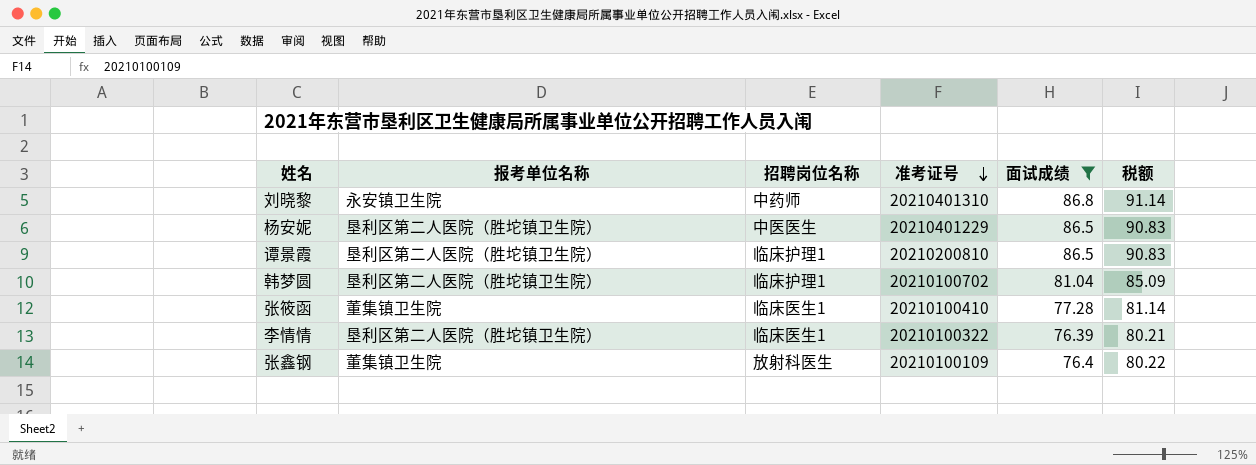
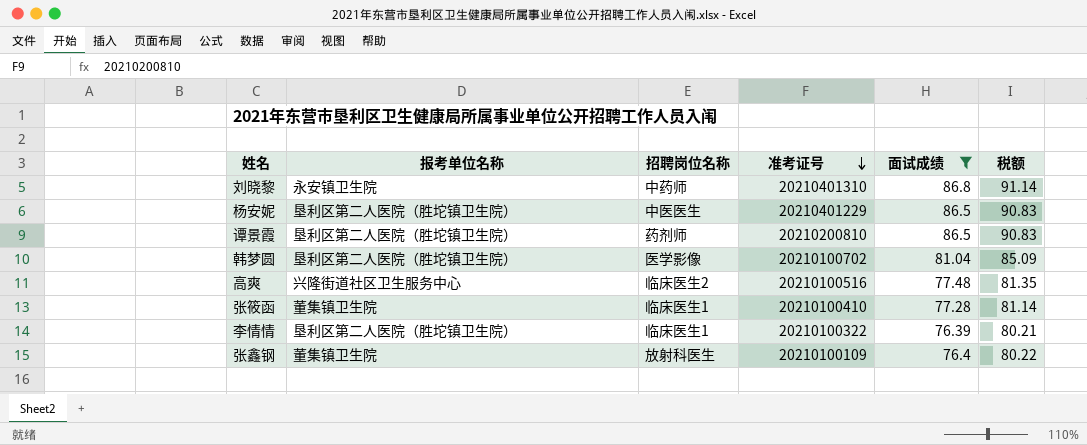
谭景霞 | 招聘岗位名称: 临床护理1 -> 药剂师
韩梦圆 | 招聘岗位名称: 临床护理1 -> 医学影像
row 高爽: none -> 兴隆街道社区卫生服务中心 | 临床医生2 | 20210100516 | 77.48 | 81.35

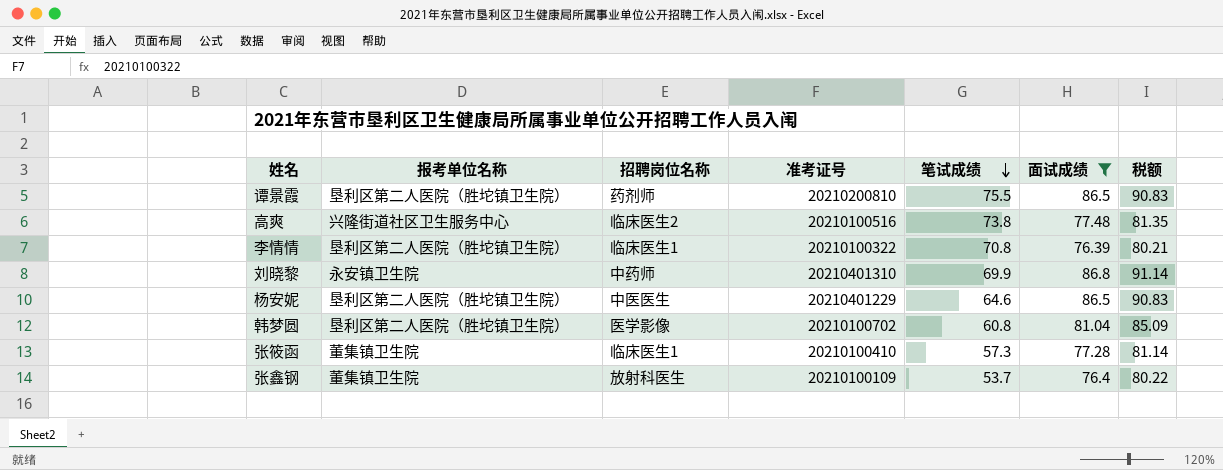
row order: 准考证号 descending -> 笔试成绩 descending
column 笔试成绩 | position: none -> 5

